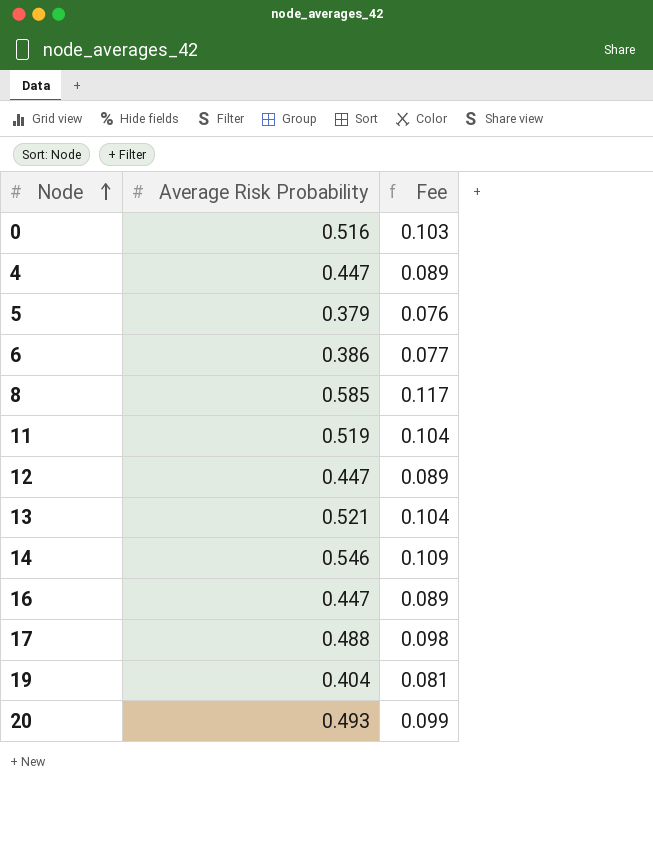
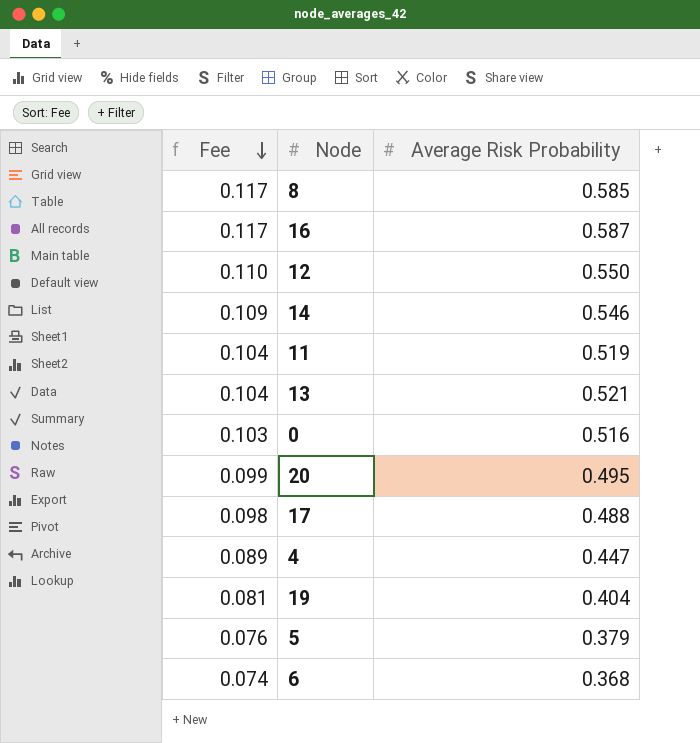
row order: Node ascending -> Fee descending
column Fee | position: 3 -> 1
16 | Fee: 0.089 -> 0.117
16 | Average Risk Probability: 0.447 -> 0.587
12 | Fee: 0.089 -> 0.110
12 | Average Risk Probability: 0.447 -> 0.550
20 | Average Risk Probability: 0.493 -> 0.495
6 | Fee: 0.077 -> 0.074
6 | Average Risk Probability: 0.386 -> 0.368

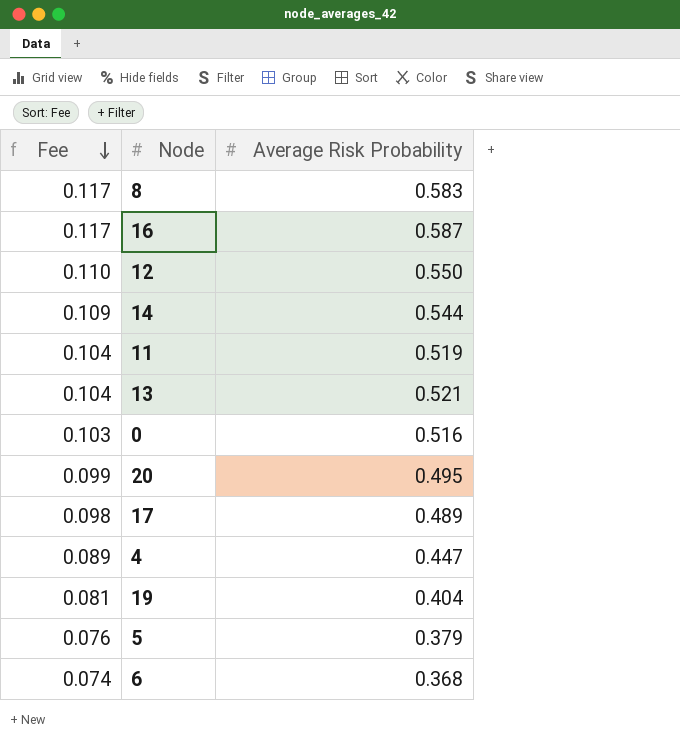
8 | Average Risk Probability: 0.585 -> 0.583
14 | Average Risk Probability: 0.546 -> 0.544
17 | Average Risk Probability: 0.488 -> 0.489

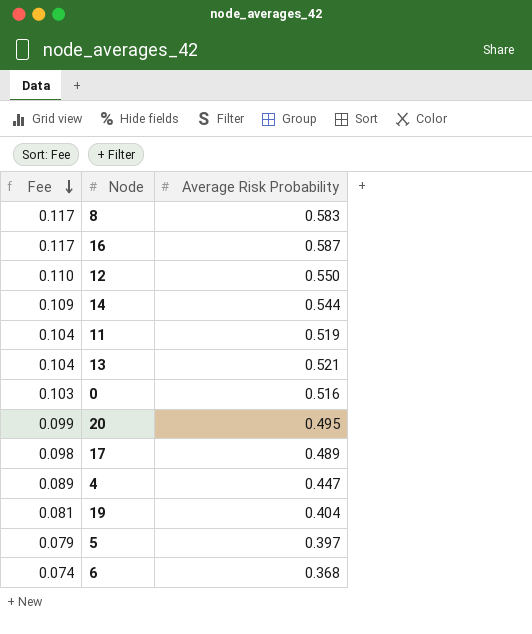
5 | Fee: 0.076 -> 0.079
5 | Average Risk Probability: 0.379 -> 0.397

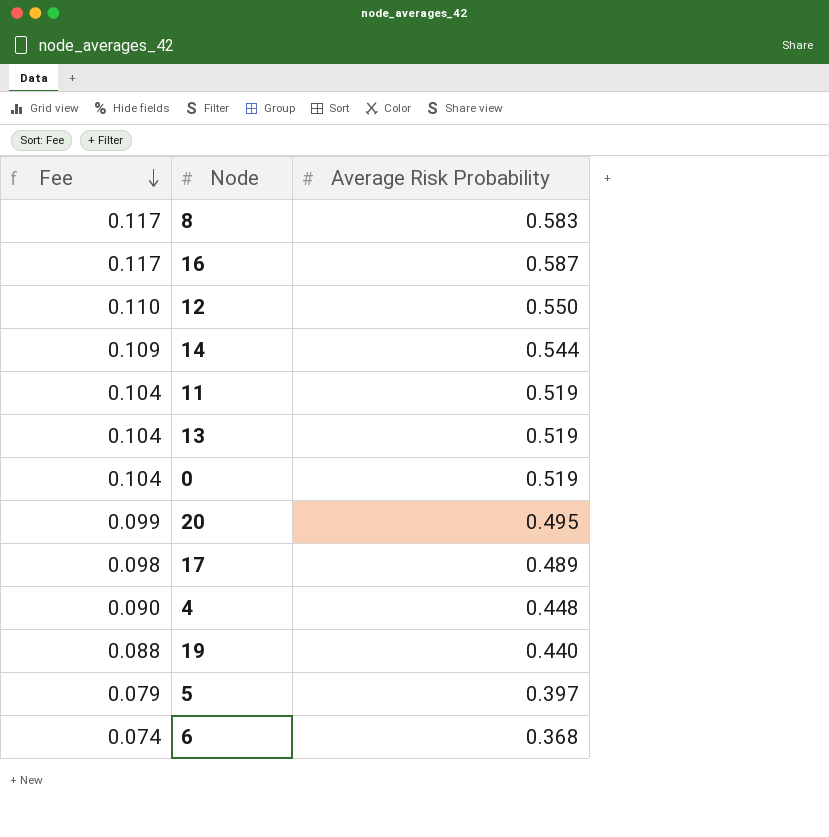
13 | Average Risk Probability: 0.521 -> 0.519
0 | Fee: 0.103 -> 0.104
0 | Average Risk Probability: 0.516 -> 0.519
4 | Fee: 0.089 -> 0.090
4 | Average Risk Probability: 0.447 -> 0.448
19 | Fee: 0.081 -> 0.088
19 | Average Risk Probability: 0.404 -> 0.440

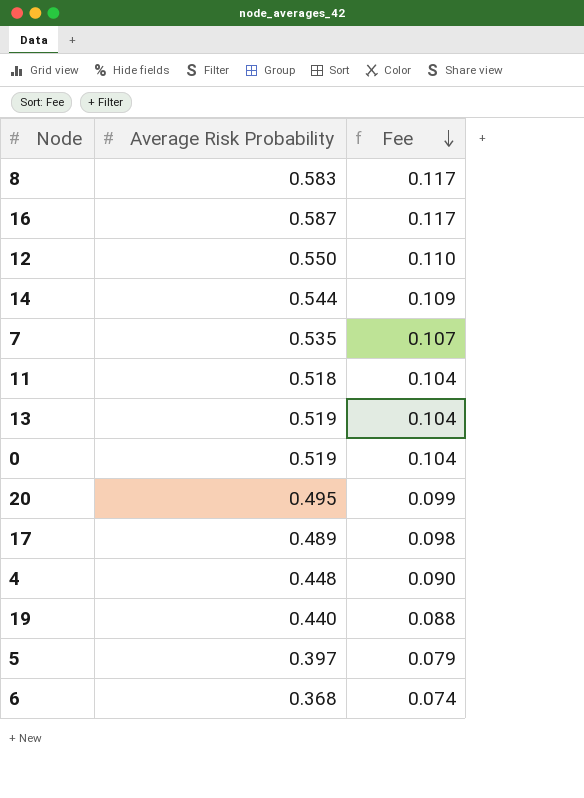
column Fee | position: 1 -> 3
row 7: none -> 0.535 | 0.107
11 | Average Risk Probability: 0.519 -> 0.518

